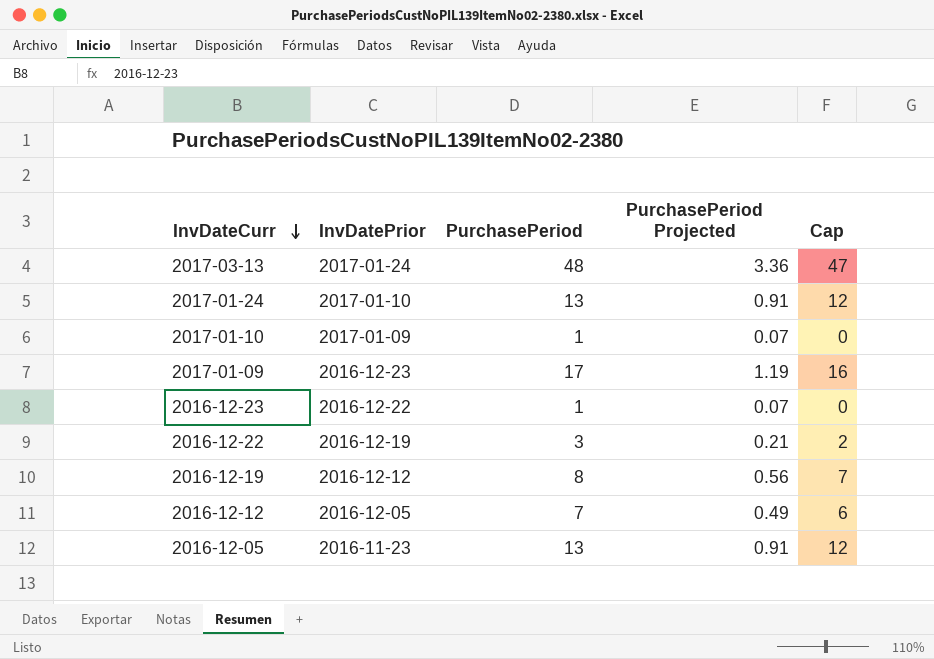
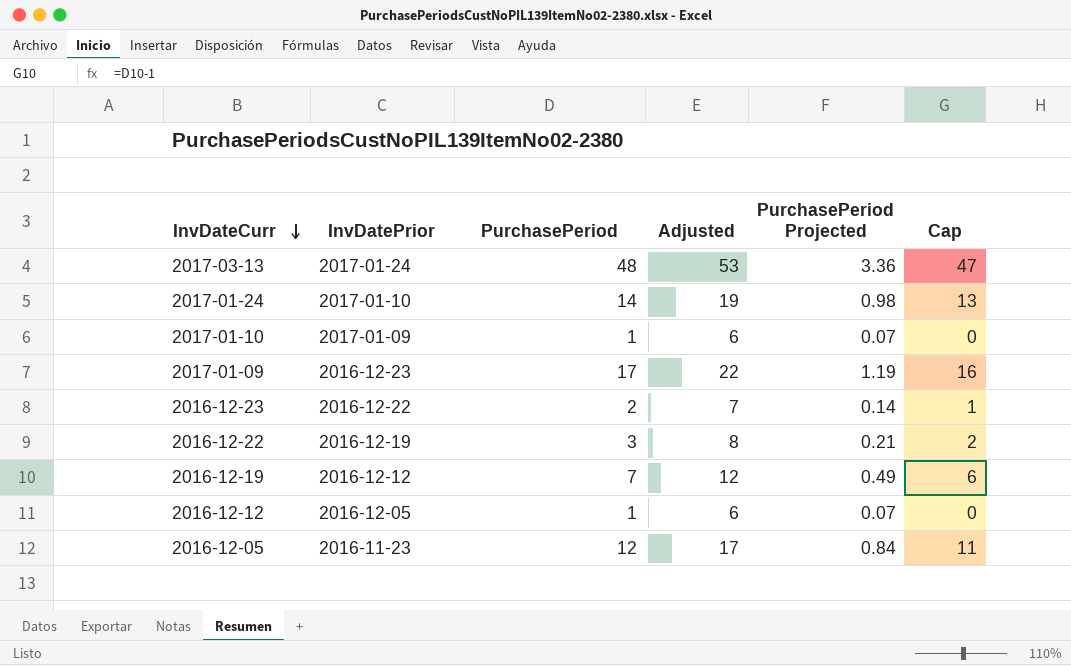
column Adjusted | formula: none -> [PurchasePeriod] + 5
2017-01-24 | PurchasePeriod: 13 -> 14
2017-01-24 | PurchasePeriod Projected: 0.91 -> 0.98
2017-01-24 | Cap: 12 -> 13
2016-12-23 | PurchasePeriod: 1 -> 2
2016-12-23 | PurchasePeriod Projected: 0.07 -> 0.14
2016-12-23 | Cap: 0 -> 1
2016-12-19 | PurchasePeriod: 8 -> 7
2016-12-19 | PurchasePeriod Projected: 0.56 -> 0.49
2016-12-19 | Cap: 7 -> 6
2016-12-12 | PurchasePeriod: 7 -> 1
2016-12-12 | PurchasePeriod Projected: 0.49 -> 0.07
2016-12-12 | Cap: 6 -> 0
2016-12-05 | PurchasePeriod: 13 -> 12
2016-12-05 | PurchasePeriod Projected: 0.91 -> 0.84
2016-12-05 | Cap: 12 -> 11

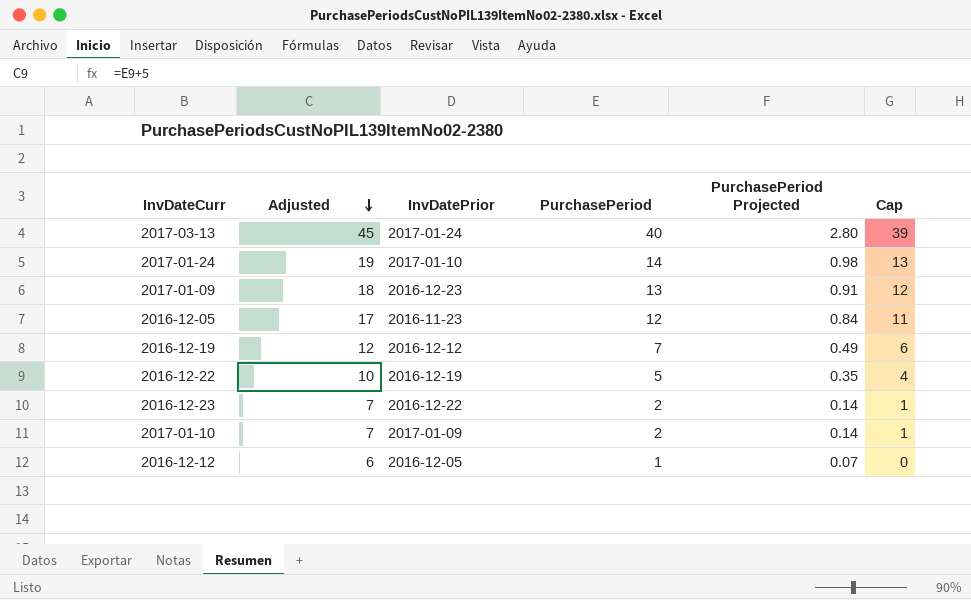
row order: InvDateCurr descending -> Adjusted descending
column Adjusted | position: 4 -> 2
2017-03-13 | Adjusted: 53 -> 45
2017-03-13 | PurchasePeriod: 48 -> 40
2017-03-13 | PurchasePeriod Projected: 3.36 -> 2.80
2017-03-13 | Cap: 47 -> 39
2017-01-09 | Adjusted: 22 -> 18
2017-01-09 | PurchasePeriod: 17 -> 13
2017-01-09 | PurchasePeriod Projected: 1.19 -> 0.91
2017-01-09 | Cap: 16 -> 12
2016-12-22 | Adjusted: 8 -> 10
2016-12-22 | PurchasePeriod: 3 -> 5
2016-12-22 | PurchasePeriod Projected: 0.21 -> 0.35
2016-12-22 | Cap: 2 -> 4
2017-01-10 | Adjusted: 6 -> 7
2017-01-10 | PurchasePeriod: 1 -> 2
2017-01-10 | PurchasePeriod Projected: 0.07 -> 0.14
2017-01-10 | Cap: 0 -> 1

